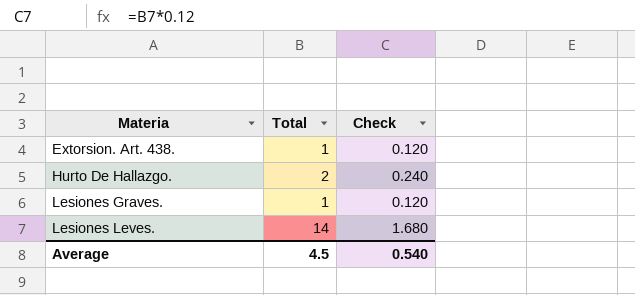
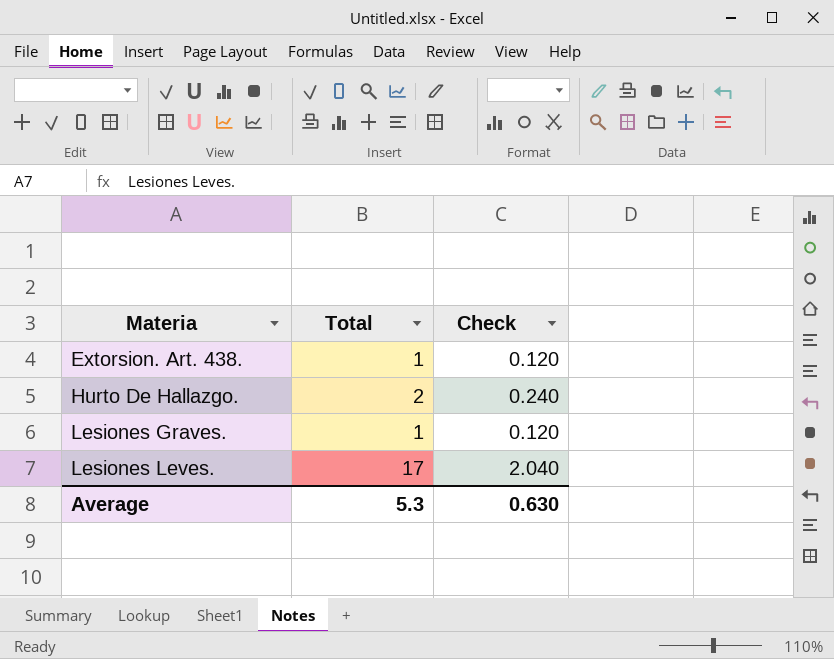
Lesiones Leves. | Total: 14 -> 17
Lesiones Leves. | Check: 1.680 -> 2.040
Average | Total: 4.5 -> 5.3
Average | Check: 0.540 -> 0.630

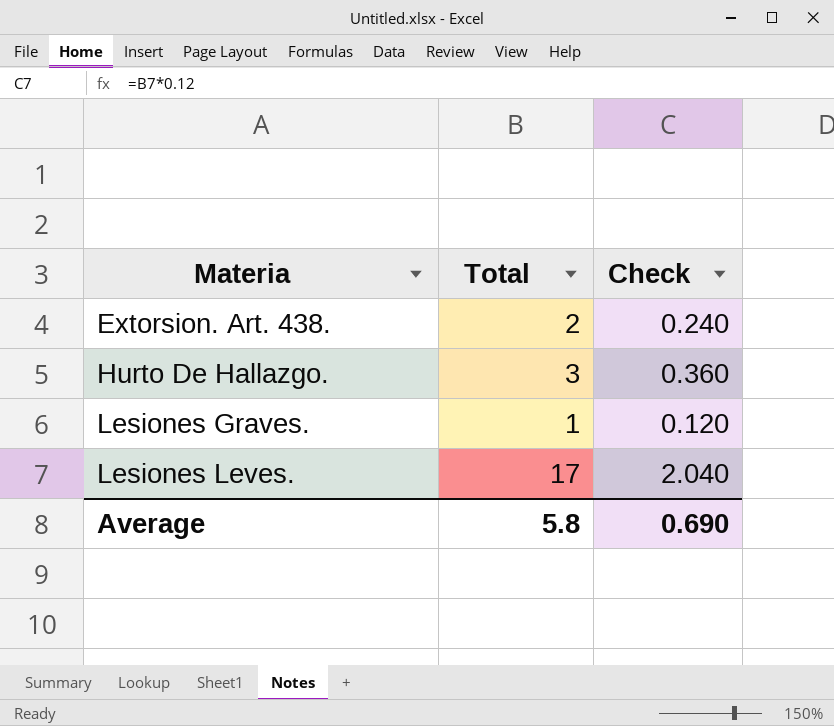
Extorsion. Art. 438. | Total: 1 -> 2
Extorsion. Art. 438. | Check: 0.120 -> 0.240
Hurto De Hallazgo. | Total: 2 -> 3
Hurto De Hallazgo. | Check: 0.240 -> 0.360
Average | Total: 5.3 -> 5.8
Average | Check: 0.630 -> 0.690

